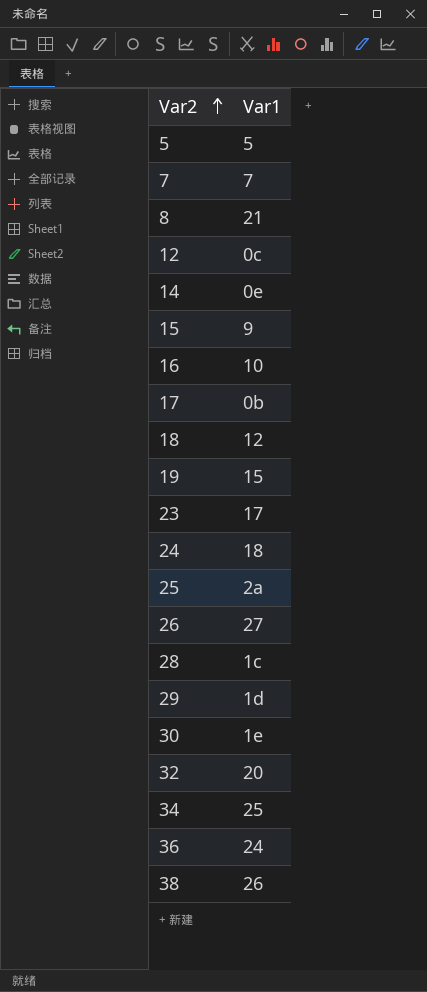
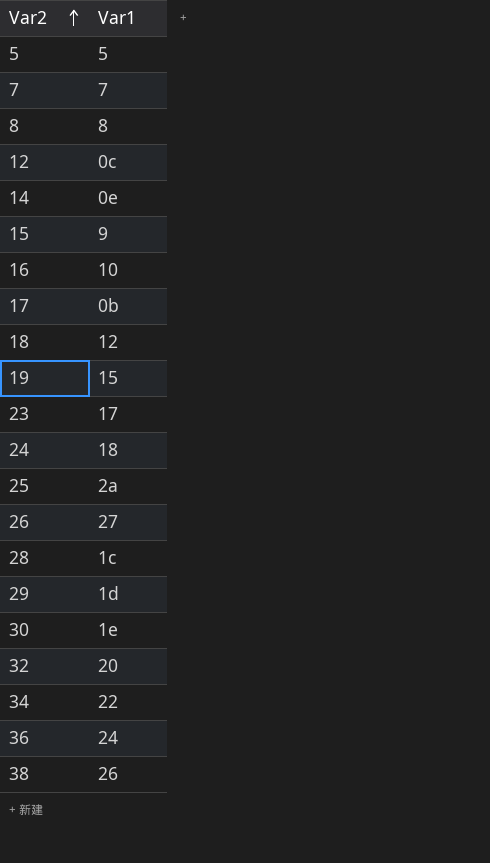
8 | Var1: 21 -> 8
34 | Var1: 25 -> 22

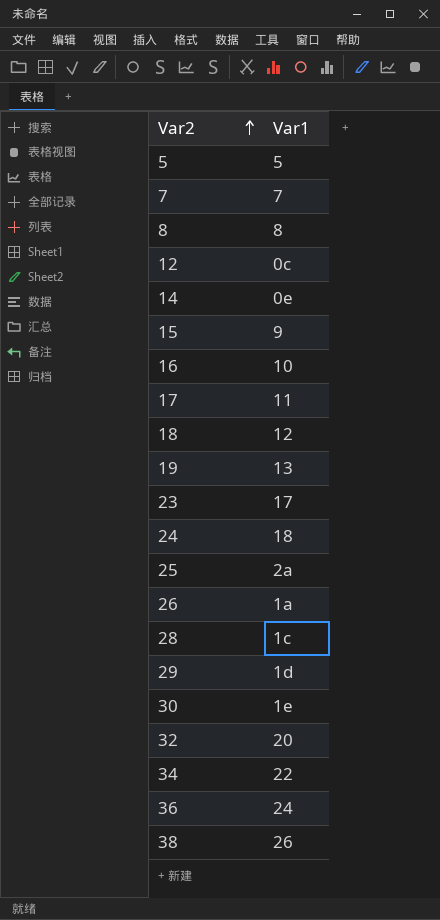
17 | Var1: 0b -> 11
19 | Var1: 15 -> 13
26 | Var1: 27 -> 1a

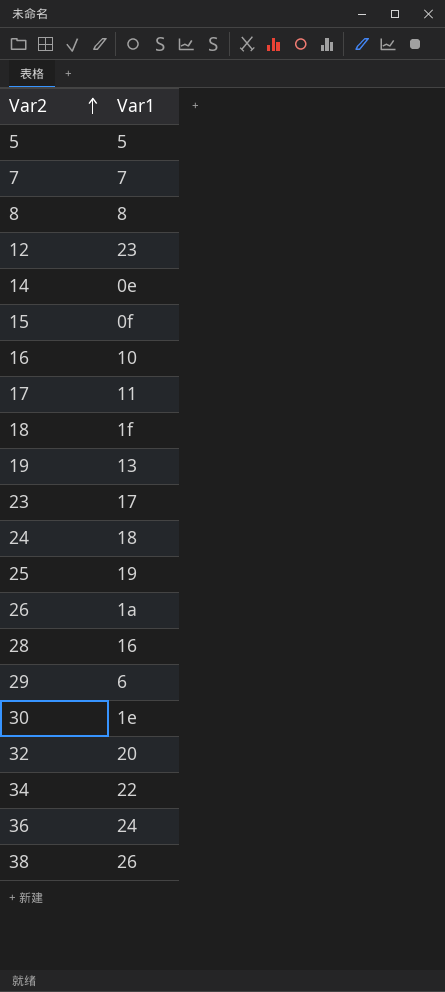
12 | Var1: 0c -> 23
15 | Var1: 9 -> 0f
18 | Var1: 12 -> 1f
25 | Var1: 2a -> 19
28 | Var1: 1c -> 16
29 | Var1: 1d -> 6

